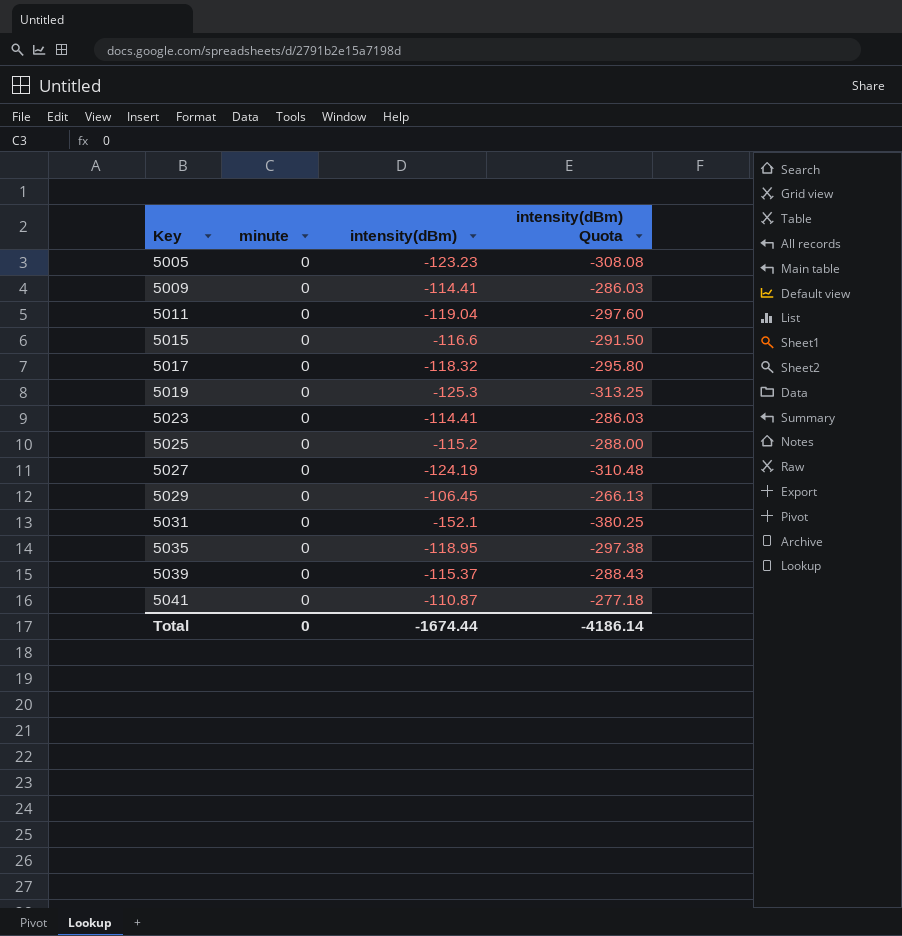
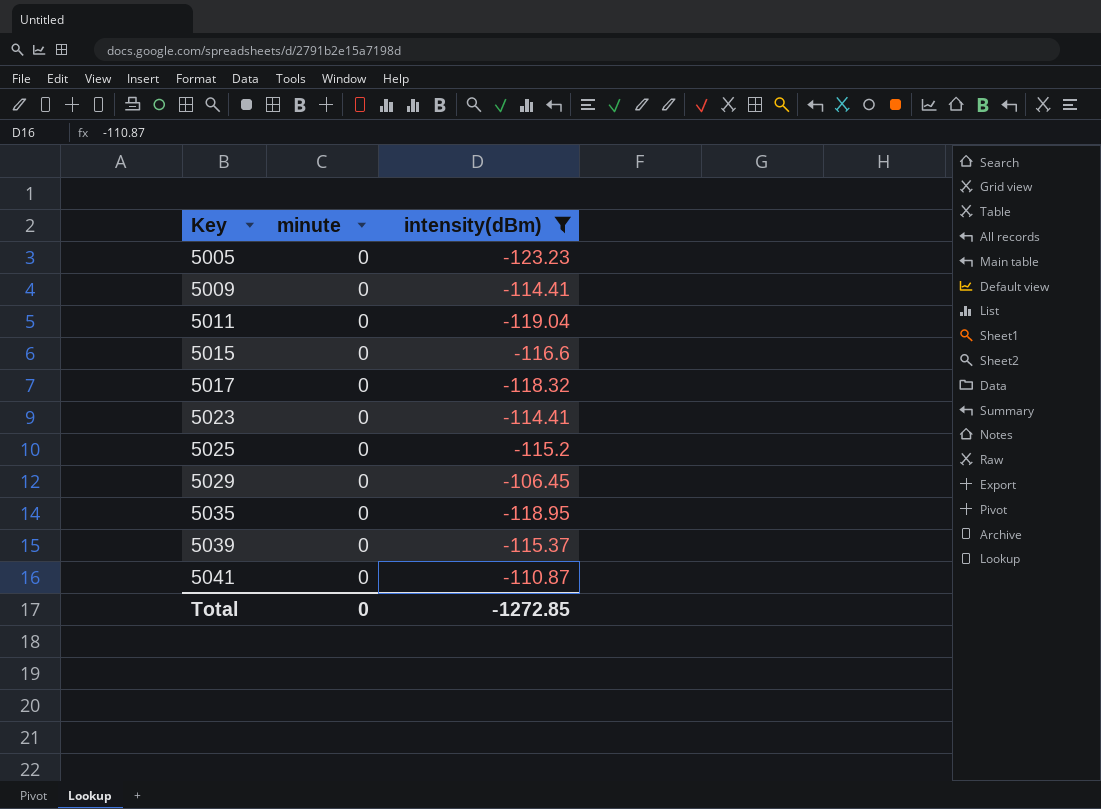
filter: none -> intensity(dBm) >= -123.23
column intensity(dBm) Quota | formula: [intensity(dBm)] * 2.5 -> none
Total | intensity(dBm): -1674.44 -> -1272.85

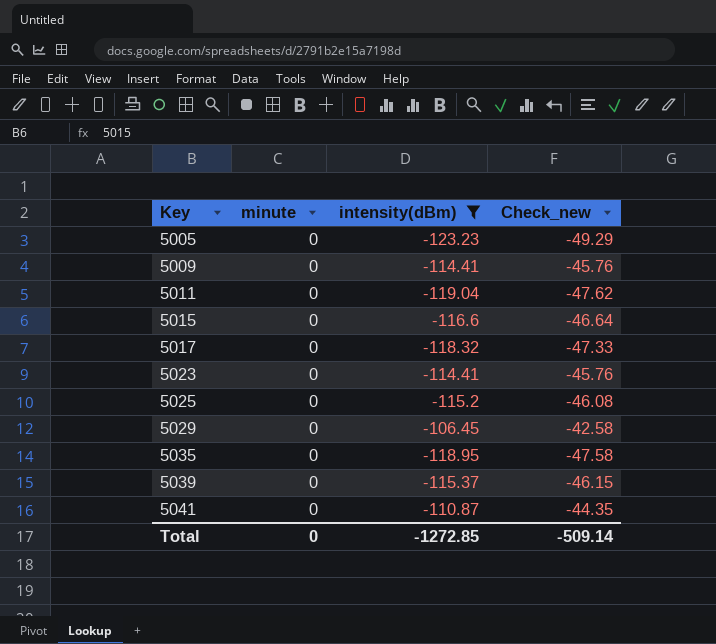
column Check_new | formula: none -> [intensity(dBm)] * 0.4

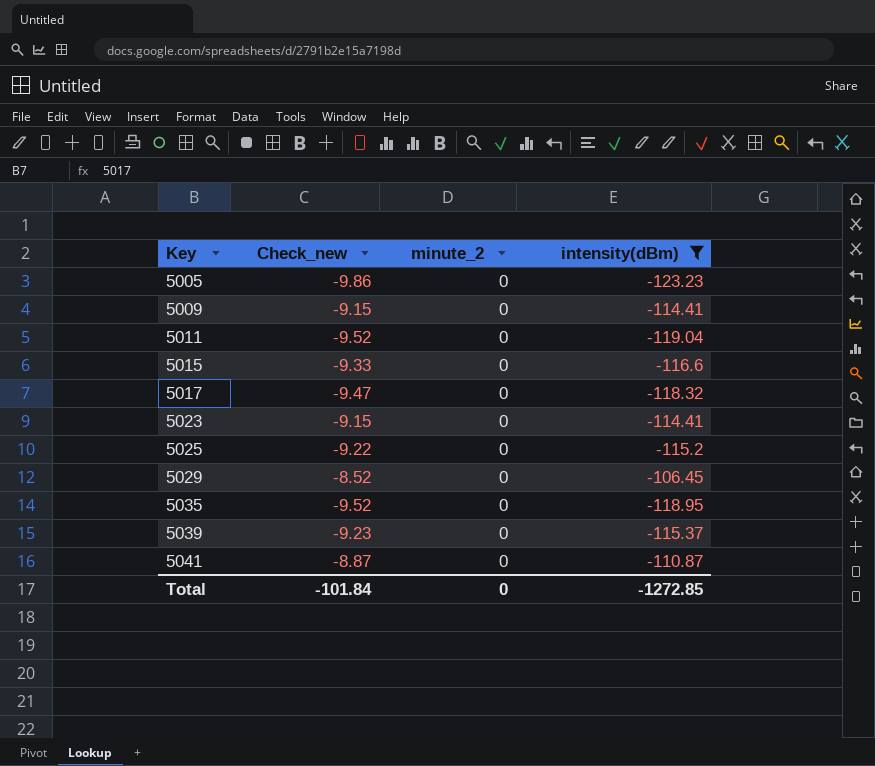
column Check_new | formula: [intensity(dBm)] * 0.4 -> [intensity(dBm)] * 0.08
column Check_new | position: 4 -> 2
column name: minute -> minute_2
Total | Check_new: -509.14 -> -101.84

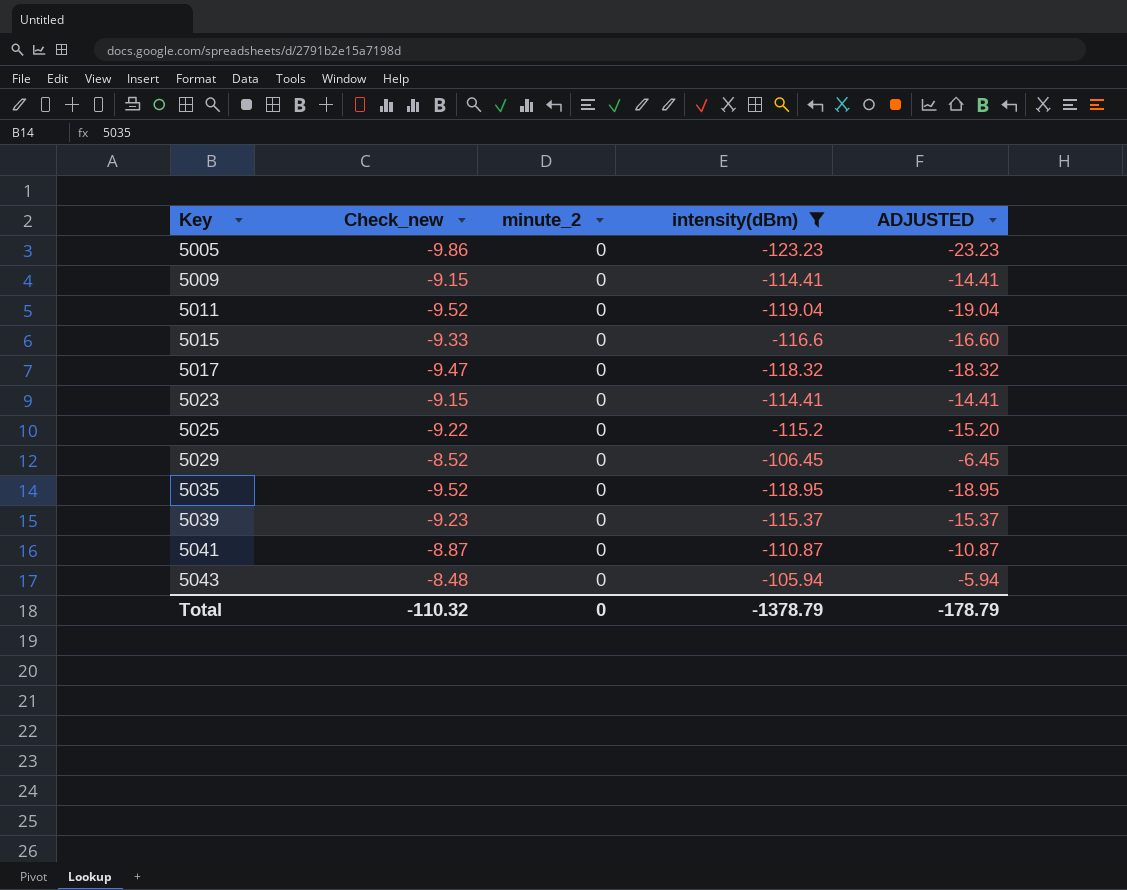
column ADJUSTED | formula: none -> [intensity(dBm)] + 100
row 5043: none -> -8.48 | 0 | -105.94 | -5.94
Total | Check_new: -101.84 -> -110.32
Total | intensity(dBm): -1272.85 -> -1378.79

